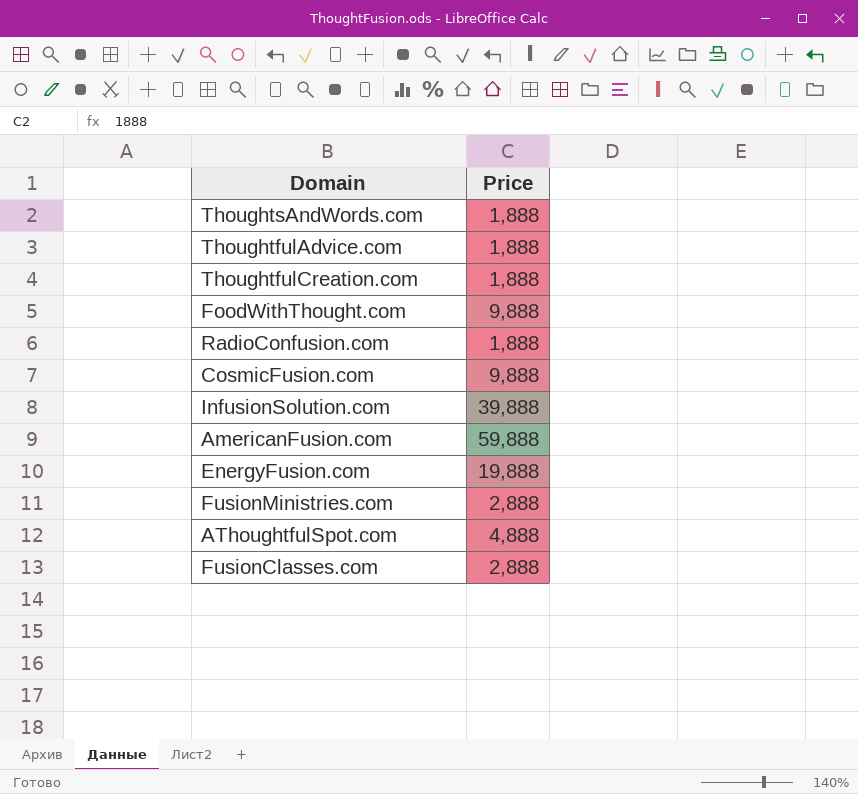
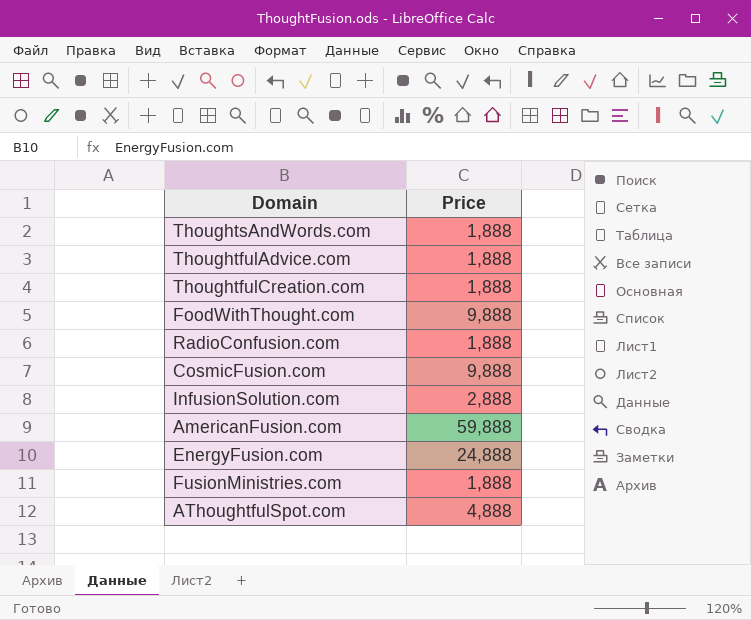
row FusionClasses.com: 2,888 -> none
InfusionSolution.com | Price: 39,888 -> 2,888
EnergyFusion.com | Price: 19,888 -> 24,888
FusionMinistries.com | Price: 2,888 -> 1,888

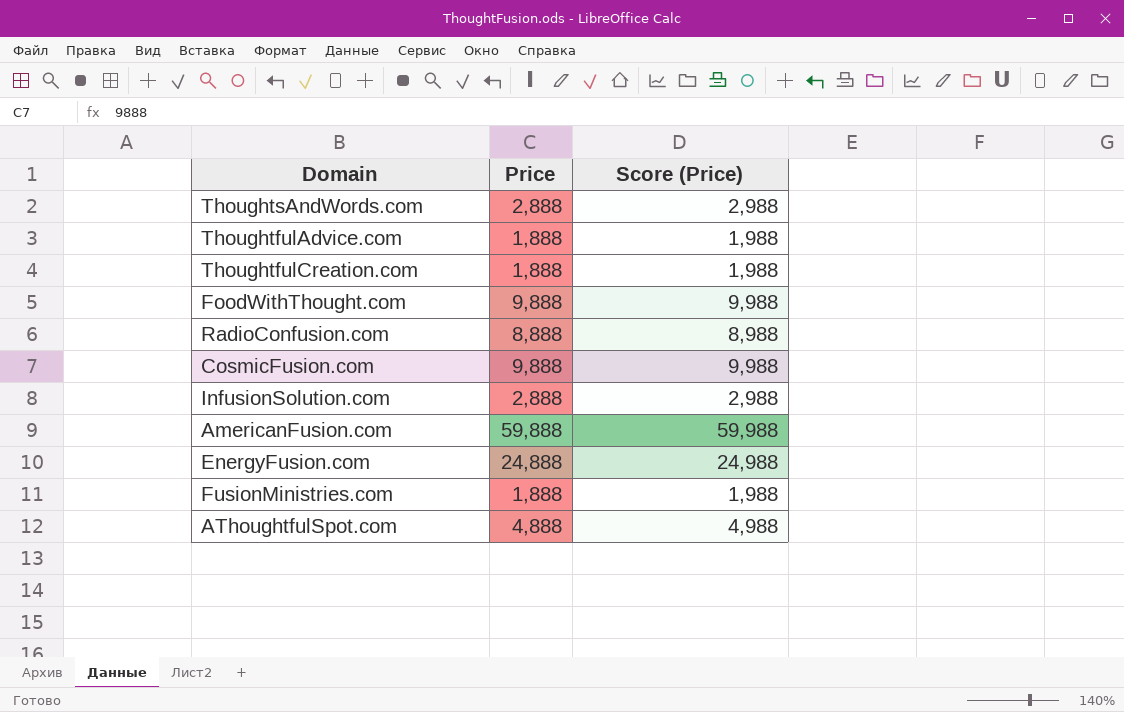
column Score (Price) | formula: none -> [Price] + 100
ThoughtsAndWords.com | Price: 1,888 -> 2,888
RadioConfusion.com | Price: 1,888 -> 8,888

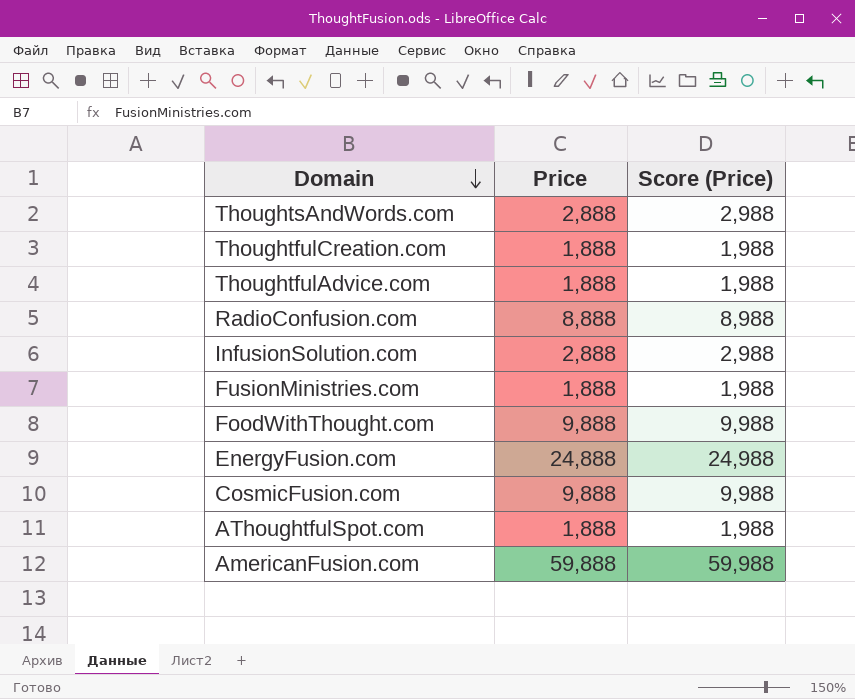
row order: none -> Domain descending
AThoughtfulSpot.com | Price: 4,888 -> 1,888
AThoughtfulSpot.com | Score (Price): 4,988 -> 1,988

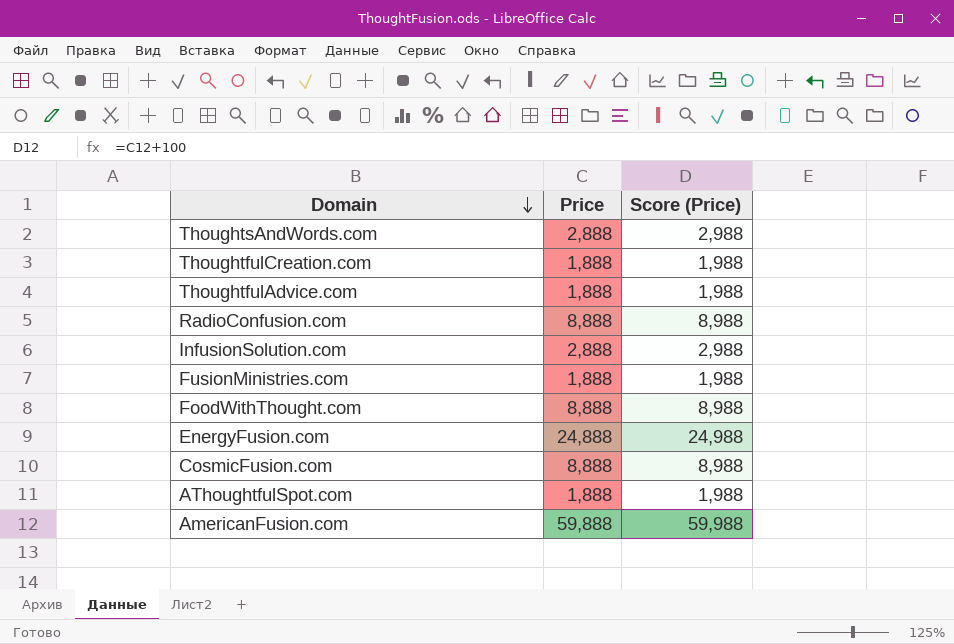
FoodWithThought.com | Price: 9,888 -> 8,888
FoodWithThought.com | Score (Price): 9,988 -> 8,988
CosmicFusion.com | Price: 9,888 -> 8,888
CosmicFusion.com | Score (Price): 9,988 -> 8,988

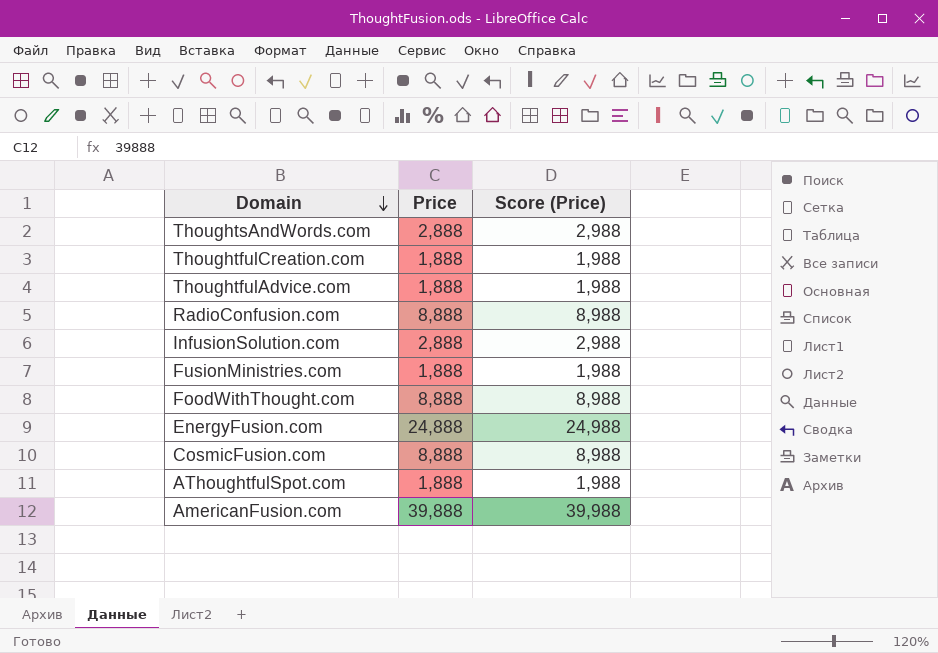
AmericanFusion.com | Price: 59,888 -> 39,888
AmericanFusion.com | Score (Price): 59,988 -> 39,988

